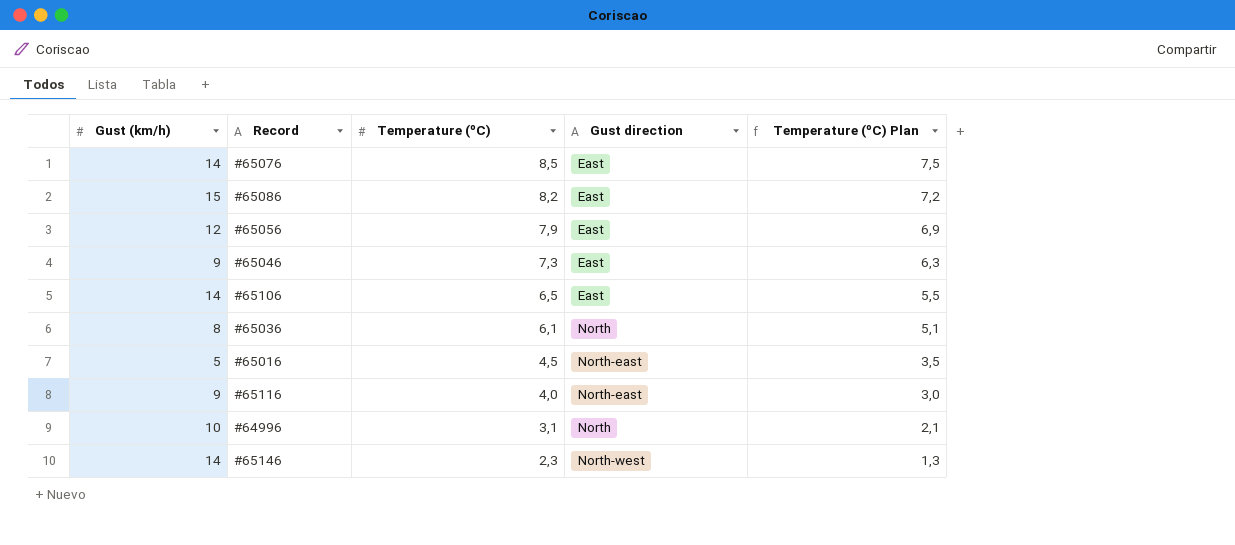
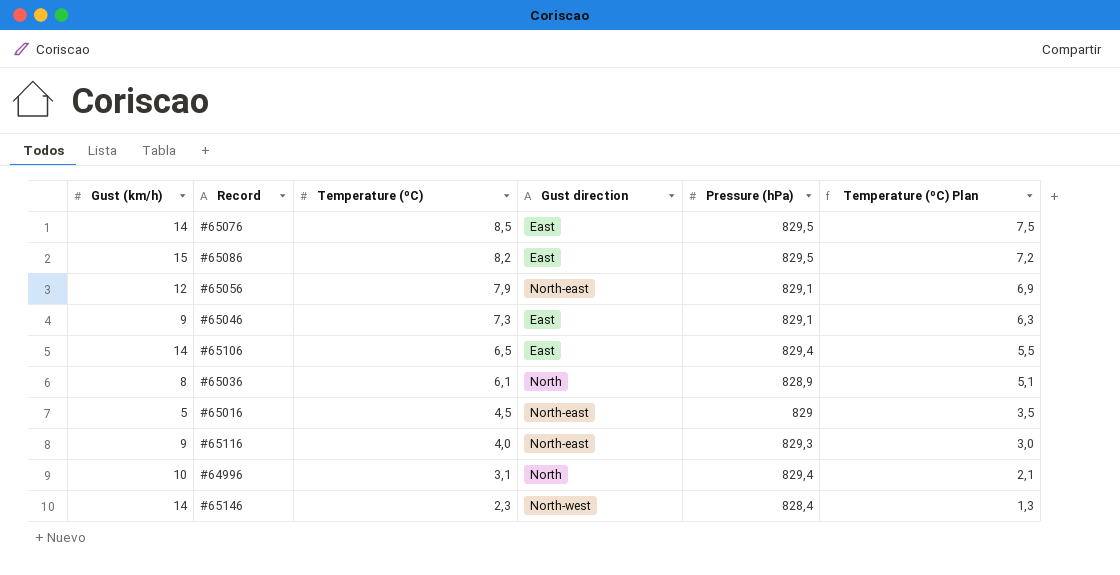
column Pressure (hPa) | position: none -> 5
#65056 | Gust direction: East -> North-east

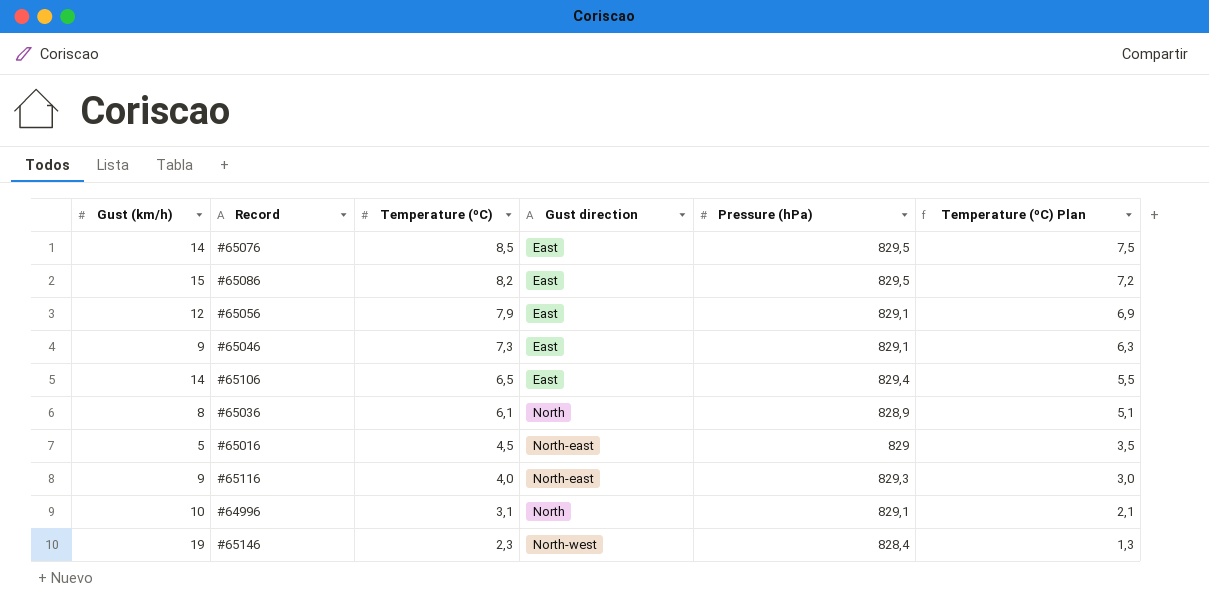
#65056 | Gust direction: North-east -> East
#64996 | Pressure (hPa): 829,4 -> 829,1
#65146 | Gust (km/h): 14 -> 19

